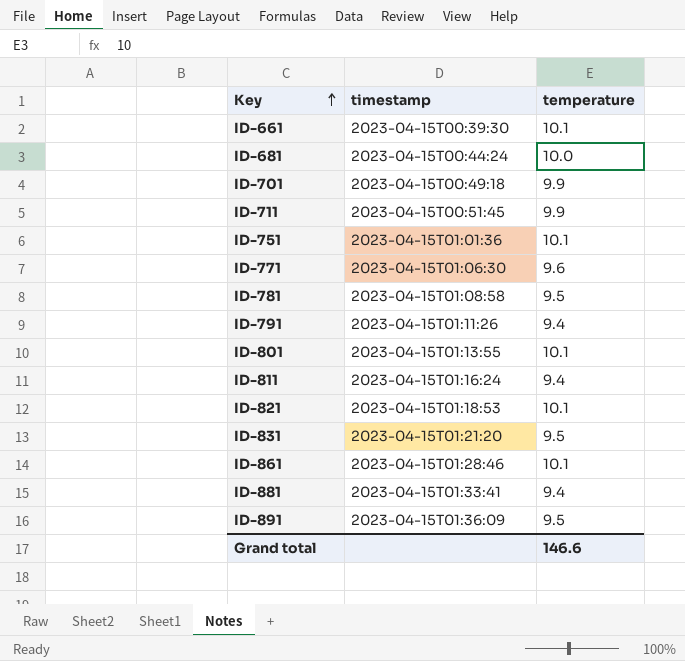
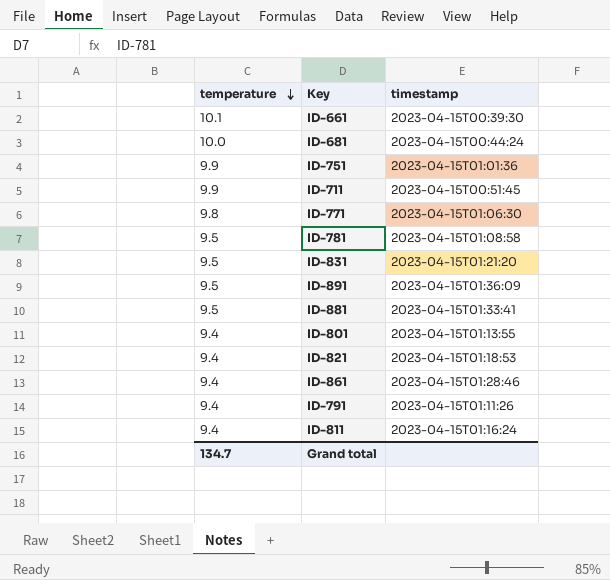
row order: Key ascending -> temperature descending
column temperature | position: 3 -> 1
row ID-701: 2023-04-15T00:49:18 | 9.9 -> none
ID-751 | temperature: 10.1 -> 9.9
ID-771 | temperature: 9.6 -> 9.8
ID-881 | temperature: 9.4 -> 9.5
ID-801 | temperature: 10.1 -> 9.4
ID-821 | temperature: 10.1 -> 9.4
ID-861 | temperature: 10.1 -> 9.4
Grand total | temperature: 146.6 -> 134.7

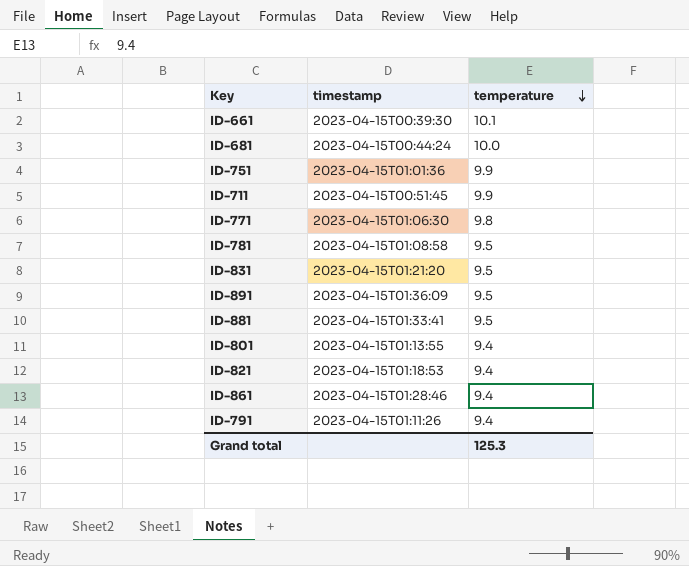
column temperature | position: 1 -> 3
row ID-811: 9.4 | 2023-04-15T01:16:24 -> none
Grand total | temperature: 134.7 -> 125.3

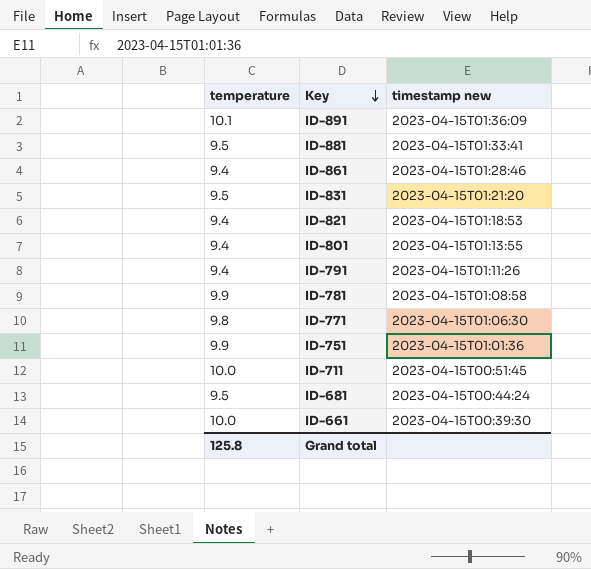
row order: temperature descending -> Key descending
column temperature | position: 3 -> 1
column name: timestamp -> timestamp new
ID-891 | temperature: 9.5 -> 10.1
ID-781 | temperature: 9.5 -> 9.9
ID-711 | temperature: 9.9 -> 10.0
ID-681 | temperature: 10.0 -> 9.5
ID-661 | temperature: 10.1 -> 10.0
Grand total | temperature: 125.3 -> 125.8

